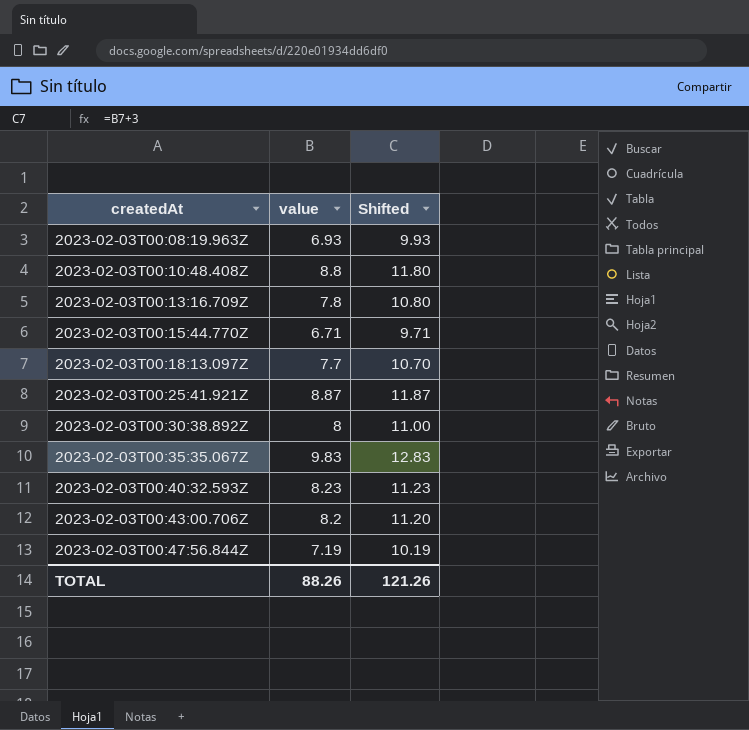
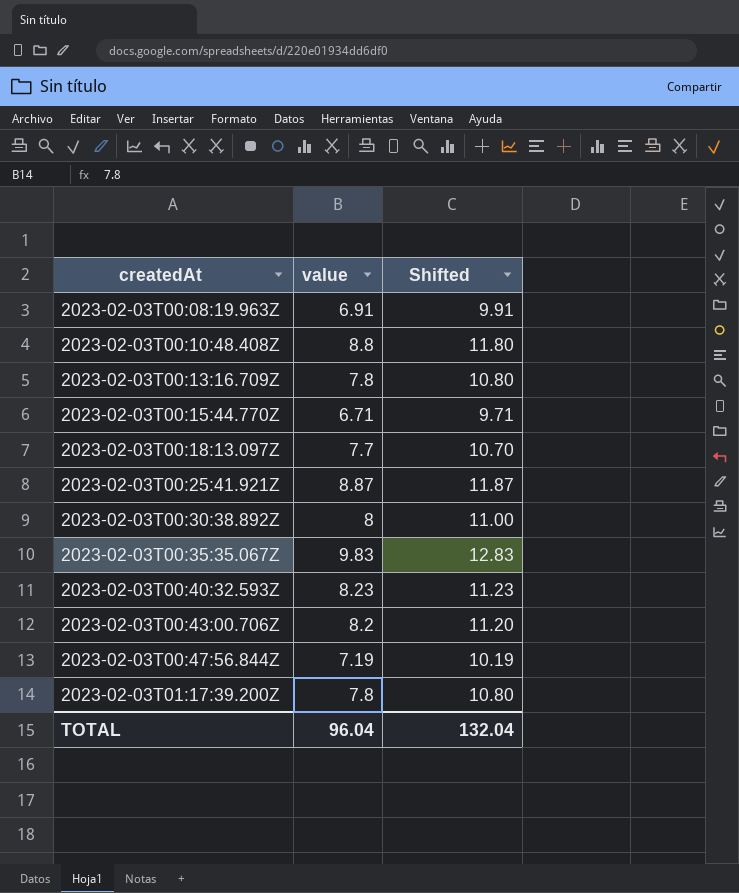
2023-02-03T00:08:19.963Z | value: 6.93 -> 6.91
2023-02-03T00:08:19.963Z | Shifted: 9.93 -> 9.91
row 2023-02-03T01:17:39.200Z: none -> 7.8 | 10.80
TOTAL | value: 88.26 -> 96.04
TOTAL | Shifted: 121.26 -> 132.04

